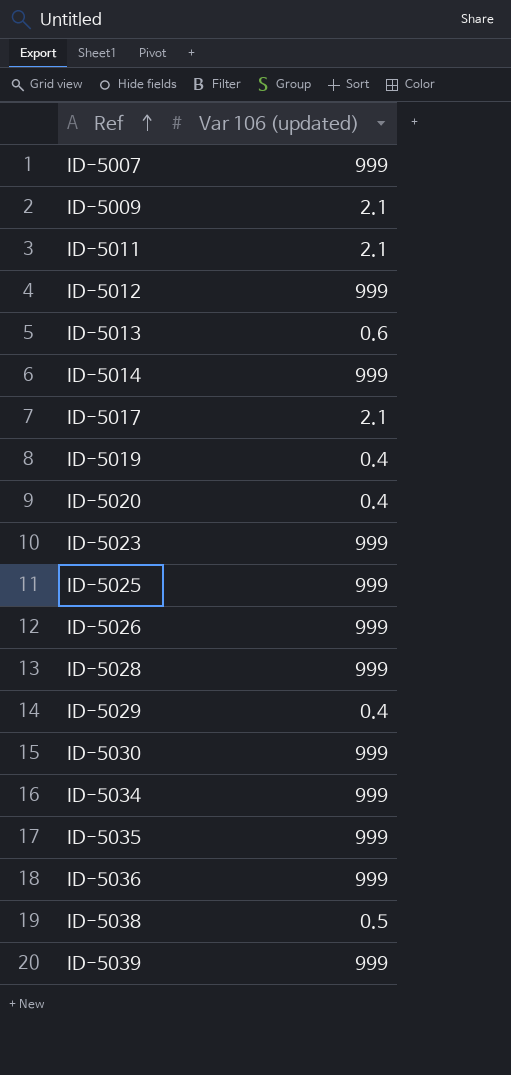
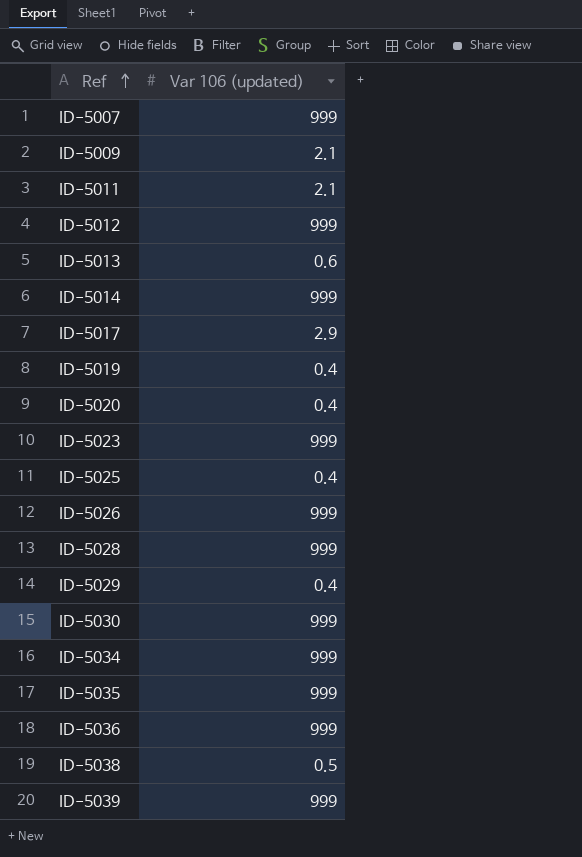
ID-5017 | Var 106 (updated): 2.1 -> 2.9
ID-5025 | Var 106 (updated): 999 -> 0.4

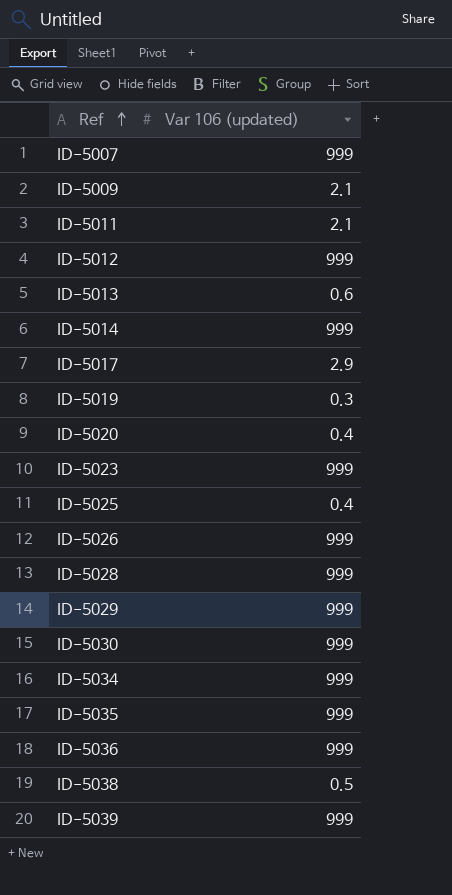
ID-5019 | Var 106 (updated): 0.4 -> 0.3
ID-5029 | Var 106 (updated): 0.4 -> 999

